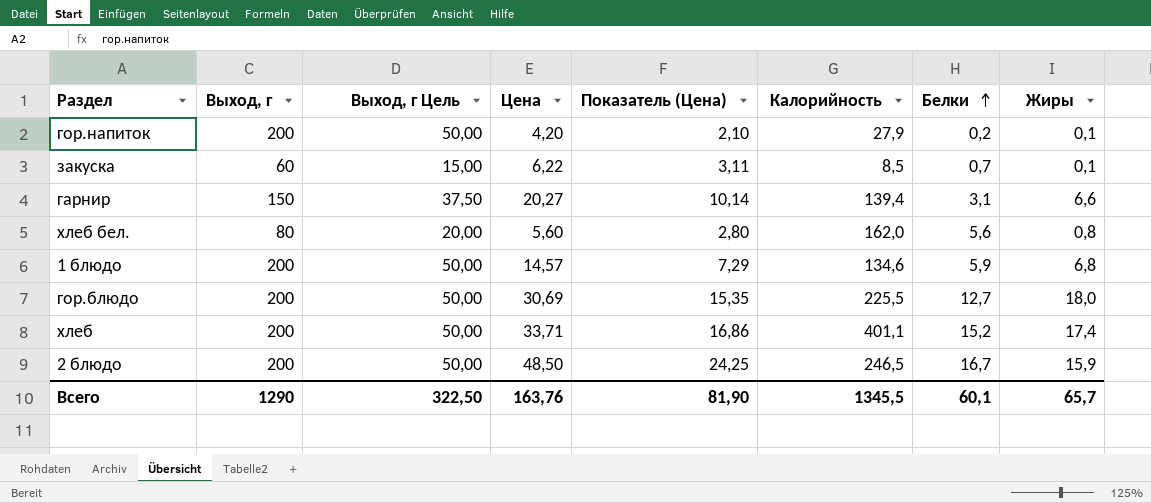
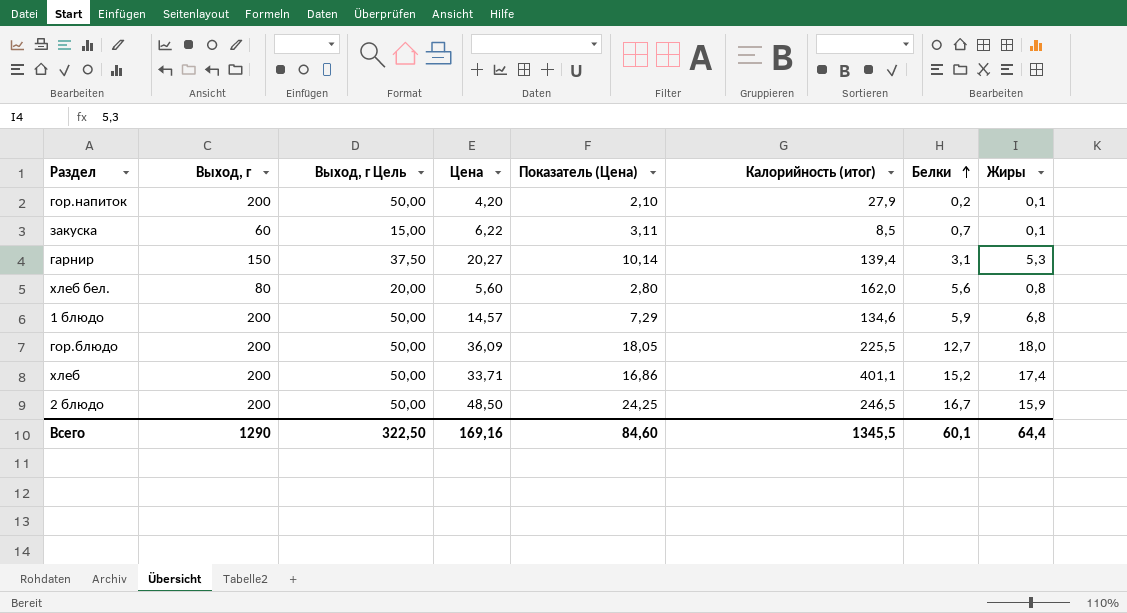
column name: Калорийность -> Калорийность (итог)
гарнир | Жиры: 6,6 -> 5,3
гор.блюдо | Цена: 30,69 -> 36,09
гор.блюдо | Показатель (Цена): 15,35 -> 18,05
Всего | Цена: 163,76 -> 169,16
Всего | Показатель (Цена): 81,90 -> 84,60
Всего | Жиры: 65,7 -> 64,4

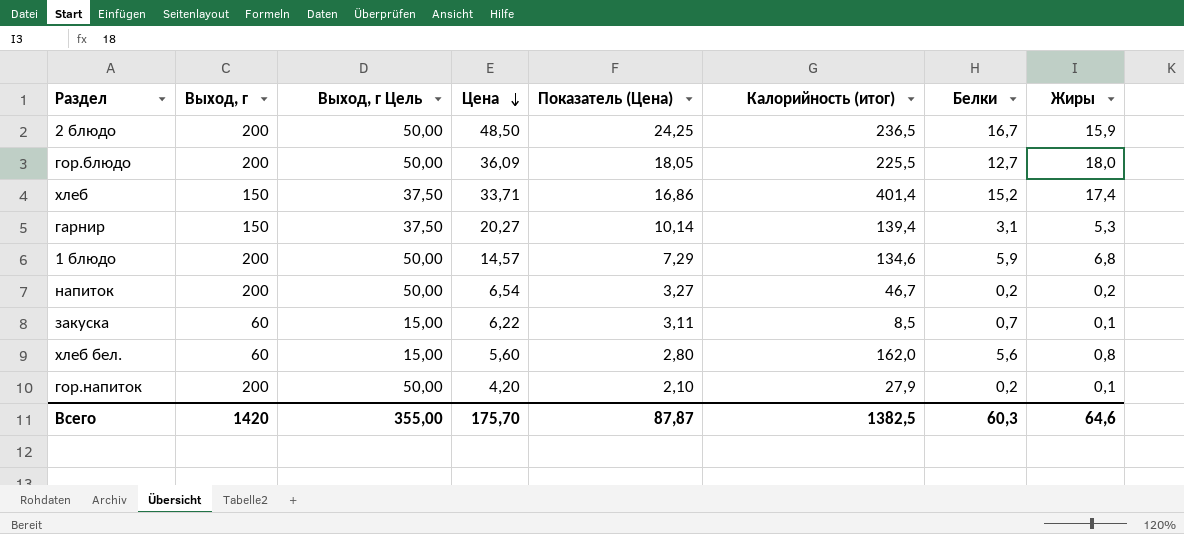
row order: Белки ascending -> Цена descending
2 блюдо | Калорийность (итог): 246,5 -> 236,5
хлеб | Выход, г: 200 -> 150
хлеб | Выход, г Цель: 50,00 -> 37,50
хлеб | Калорийность (итог): 401,1 -> 401,4
row напиток: none -> 200 | 50,00 | 6,54 | 3,27 | 46,7 | 0,2 | 0,2
хлеб бел. | Выход, г: 80 -> 60
хлеб бел. | Выход, г Цель: 20,00 -> 15,00
Всего | Выход, г: 1290 -> 1420
Всего | Выход, г Цель: 322,50 -> 355,00
Всего | Цена: 169,16 -> 175,70
Всего | Показатель (Цена): 84,60 -> 87,87
Всего | Калорийность (итог): 1345,5 -> 1382,5
Всего | Белки: 60,1 -> 60,3
Всего | Жиры: 64,4 -> 64,6

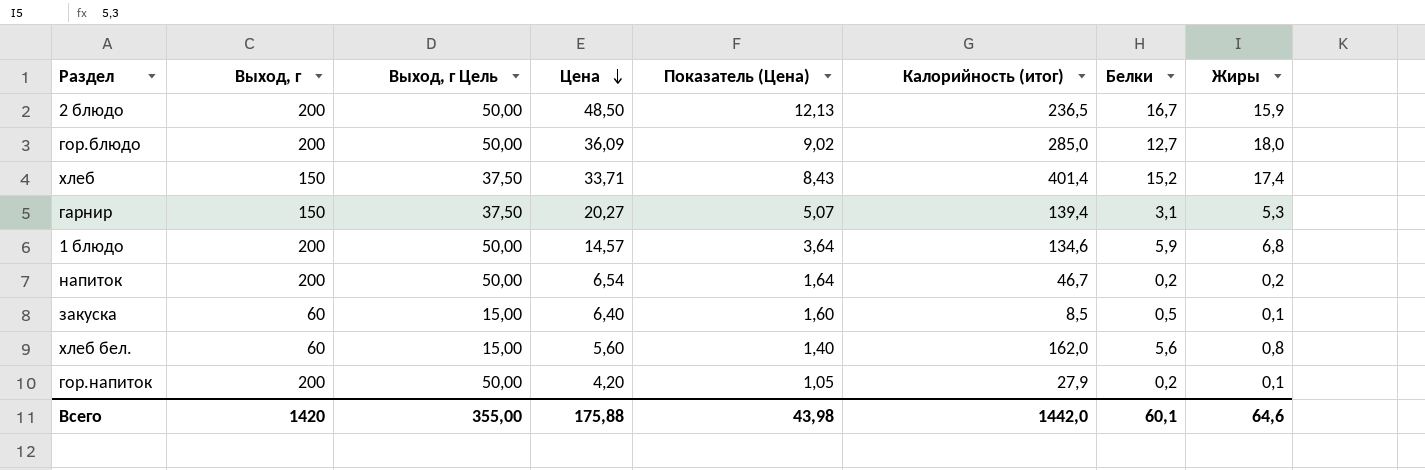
column Показатель (Цена) | formula: [Цена] * 0,5 -> [Цена] * 0,25
гор.блюдо | Калорийность (итог): 225,5 -> 285,0
закуска | Цена: 6,22 -> 6,40
закуска | Белки: 0,7 -> 0,5
Всего | Цена: 175,70 -> 175,88
Всего | Показатель (Цена): 87,87 -> 43,98
Всего | Калорийность (итог): 1382,5 -> 1442,0
Всего | Белки: 60,3 -> 60,1

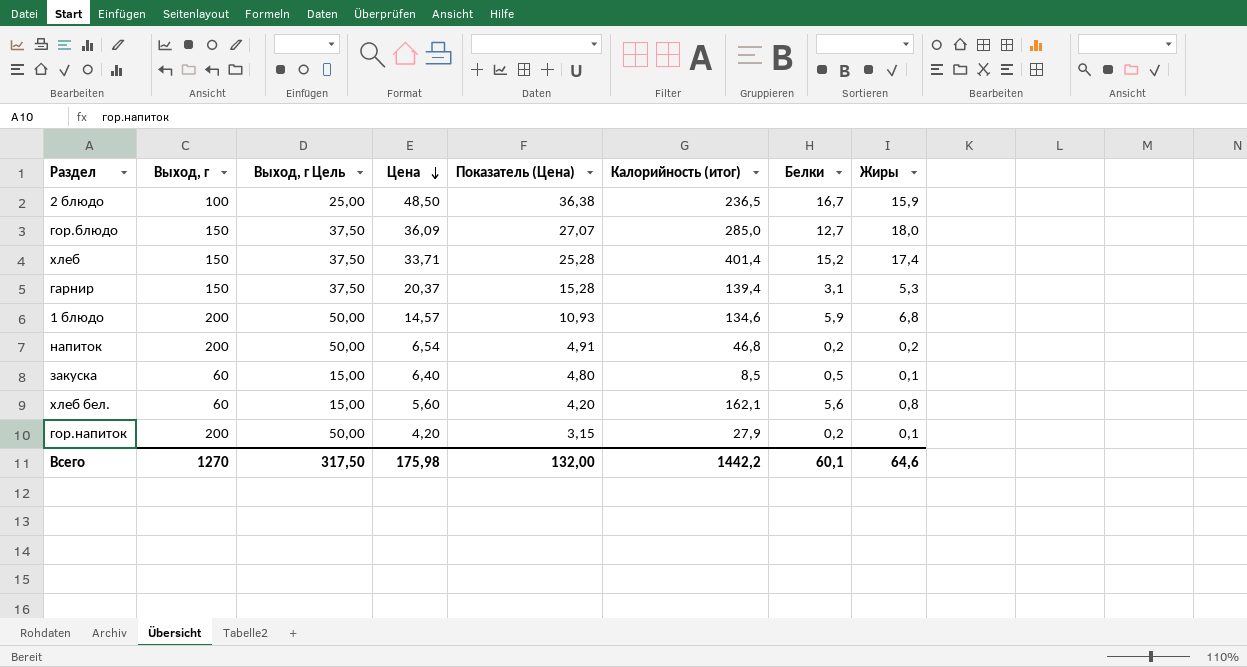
column Показатель (Цена) | formula: [Цена] * 0,25 -> [Цена] * 0,75
2 блюдо | Выход, г: 200 -> 100
2 блюдо | Выход, г Цель: 50,00 -> 25,00
гор.блюдо | Выход, г: 200 -> 150
гор.блюдо | Выход, г Цель: 50,00 -> 37,50
гарнир | Цена: 20,27 -> 20,37
напиток | Калорийность (итог): 46,7 -> 46,8
хлеб бел. | Калорийность (итог): 162,0 -> 162,1
Всего | Выход, г: 1420 -> 1270
Всего | Выход, г Цель: 355,00 -> 317,50
Всего | Цена: 175,88 -> 175,98
Всего | Показатель (Цена): 43,98 -> 132,00
Всего | Калорийность (итог): 1442,0 -> 1442,2

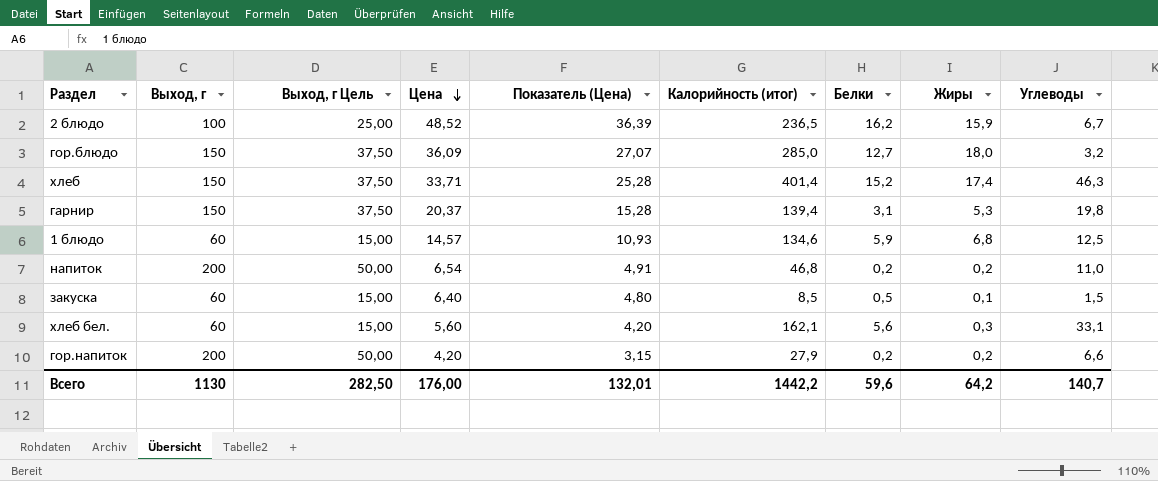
column Углеводы | position: none -> 9
2 блюдо | Цена: 48,50 -> 48,52
2 блюдо | Показатель (Цена): 36,38 -> 36,39
2 блюдо | Белки: 16,7 -> 16,2
1 блюдо | Выход, г: 200 -> 60
1 блюдо | Выход, г Цель: 50,00 -> 15,00
хлеб бел. | Жиры: 0,8 -> 0,3
гор.напиток | Жиры: 0,1 -> 0,2
Всего | Выход, г: 1270 -> 1130
Всего | Выход, г Цель: 317,50 -> 282,50
Всего | Цена: 175,98 -> 176,00
Всего | Показатель (Цена): 132,00 -> 132,01
Всего | Белки: 60,1 -> 59,6
Всего | Жиры: 64,6 -> 64,2

